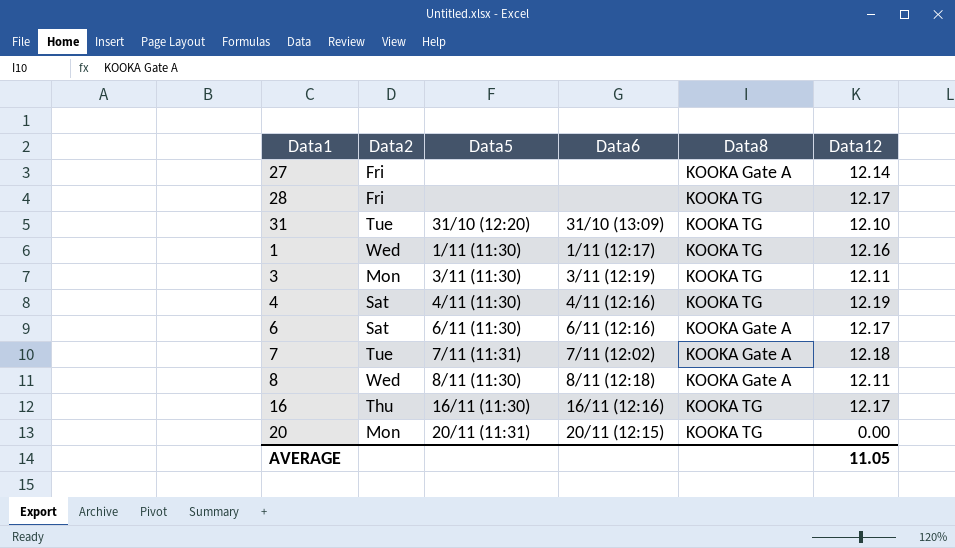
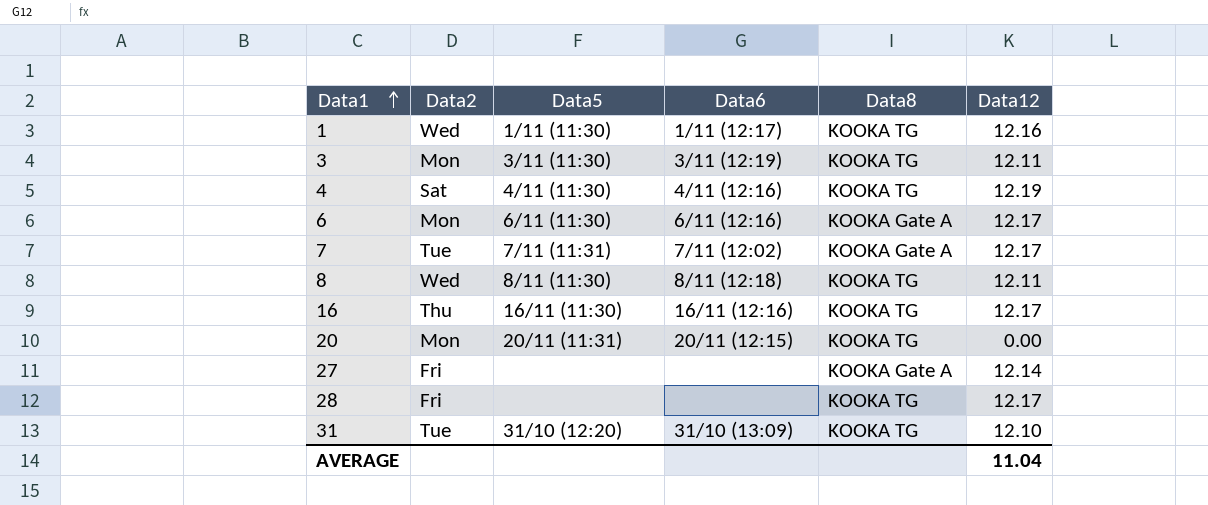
row order: none -> Data1 ascending
6 | Data2: Sat -> Mon
7 | Data12: 12.18 -> 12.17
8 | Data8: KOOKA Gate A -> KOOKA TG
AVERAGE | Data12: 11.05 -> 11.04

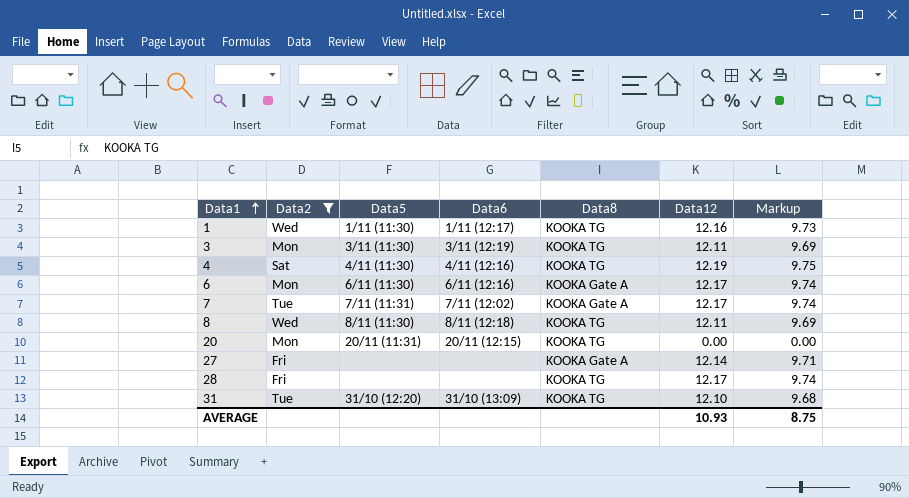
filter: none -> Data2 != Thu
column Markup | formula: none -> [Data12] * 0.8
AVERAGE | Data12: 11.04 -> 10.93

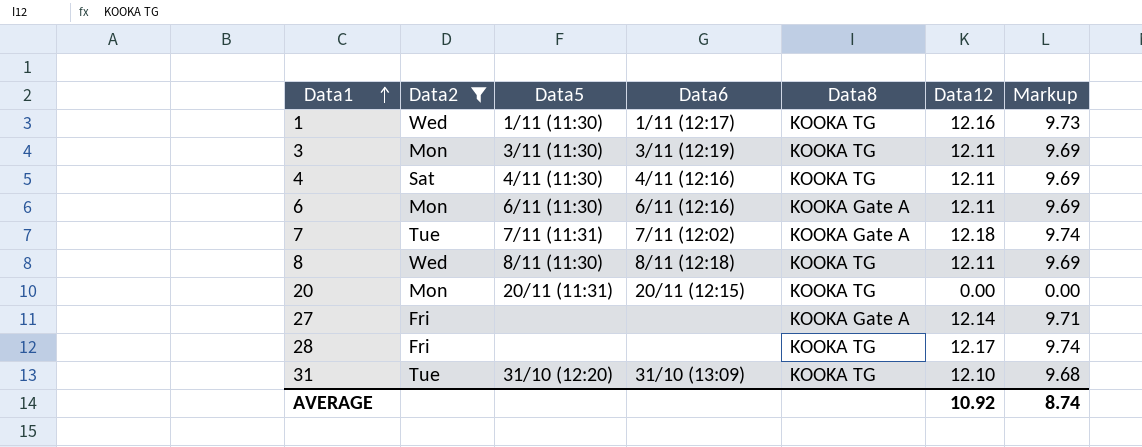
4 | Data12: 12.19 -> 12.11
4 | Markup: 9.75 -> 9.69
6 | Data12: 12.17 -> 12.11
6 | Markup: 9.74 -> 9.69
7 | Data12: 12.17 -> 12.18
AVERAGE | Data12: 10.93 -> 10.92
AVERAGE | Markup: 8.75 -> 8.74

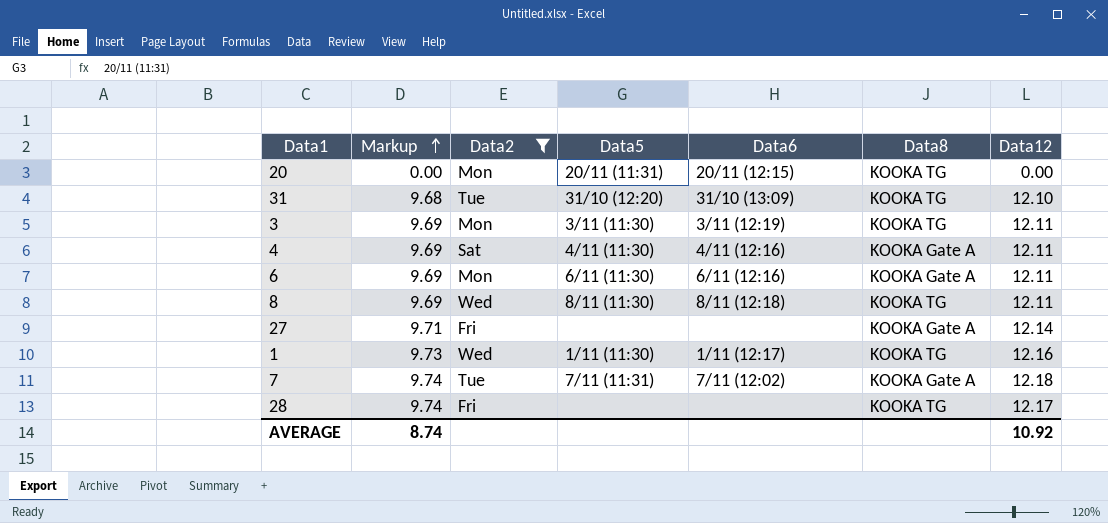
row order: Data1 ascending -> Markup ascending
column Markup | position: 7 -> 2
4 | Data8: KOOKA TG -> KOOKA Gate A

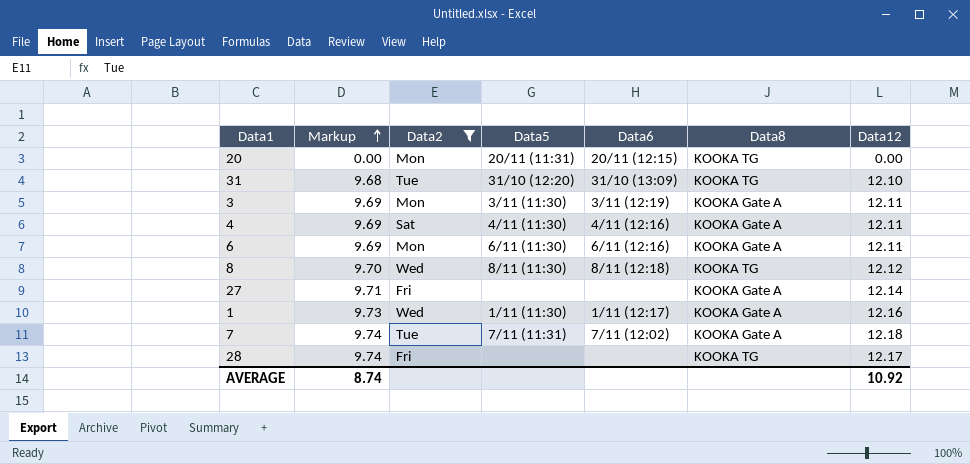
3 | Data8: KOOKA TG -> KOOKA Gate A
8 | Markup: 9.69 -> 9.70
8 | Data12: 12.11 -> 12.12
1 | Data8: KOOKA TG -> KOOKA Gate A

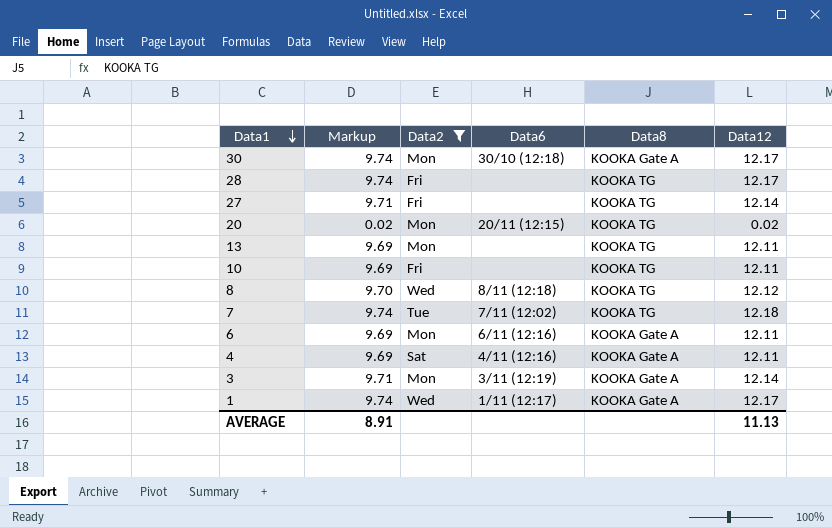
row order: Markup ascending -> Data1 descending
column Data5 | position: 4 -> none
row 31: 9.68 | Tue | 31/10 (12:20) | 31/10 (13:09) | KOOKA TG | 12.10 -> none
row 30: none -> 9.74 | Mon | 30/10 (12:18) | KOOKA Gate A | 12.17
27 | Data8: KOOKA Gate A -> KOOKA TG
20 | Markup: 0.00 -> 0.02
20 | Data12: 0.00 -> 0.02
row 13: none -> 9.69 | Mon | none | KOOKA TG | 12.11
row 10: none -> 9.69 | Fri | none | KOOKA TG | 12.11
7 | Data8: KOOKA Gate A -> KOOKA TG
3 | Markup: 9.69 -> 9.71
3 | Data12: 12.11 -> 12.14
1 | Markup: 9.73 -> 9.74
1 | Data12: 12.16 -> 12.17
AVERAGE | Markup: 8.74 -> 8.91
AVERAGE | Data12: 10.92 -> 11.13

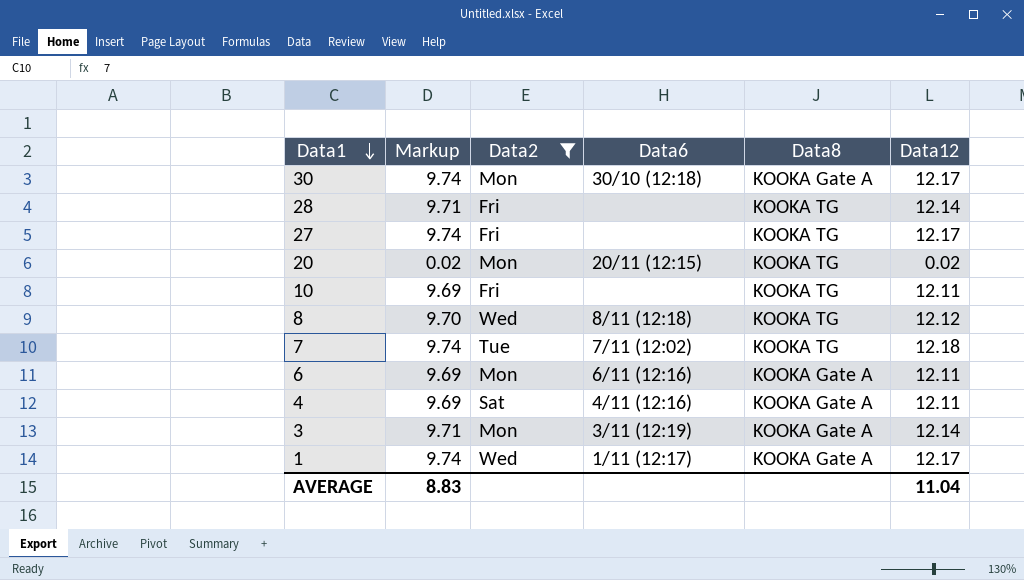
row 13: 9.69 | Mon | none | KOOKA TG | 12.11 -> none
28 | Markup: 9.74 -> 9.71
28 | Data12: 12.17 -> 12.14
27 | Markup: 9.71 -> 9.74
27 | Data12: 12.14 -> 12.17
AVERAGE | Markup: 8.91 -> 8.83
AVERAGE | Data12: 11.13 -> 11.04

